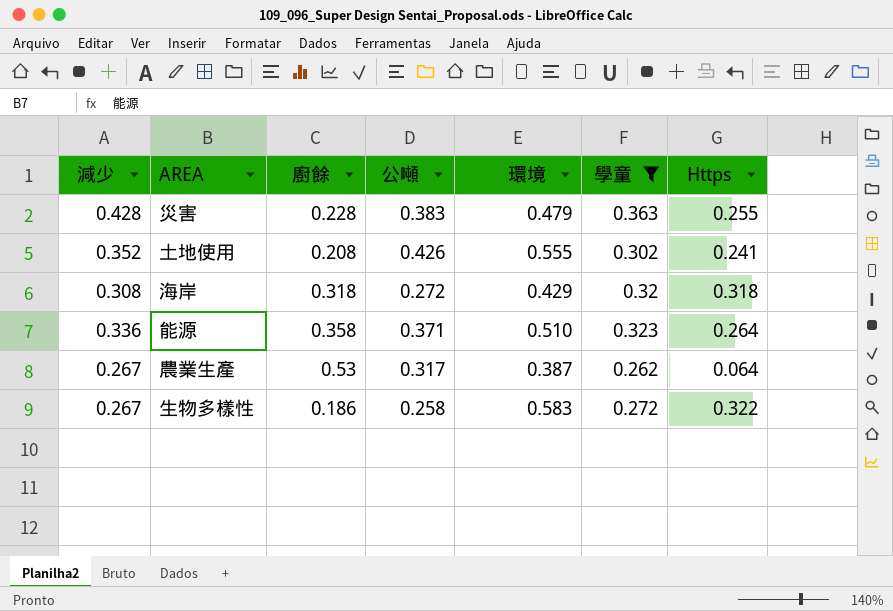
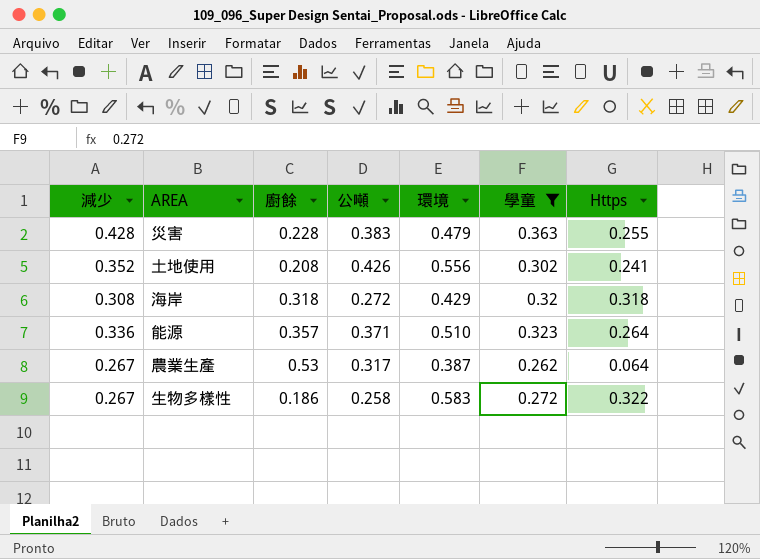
土地使用 | 環境: 0.555 -> 0.556
能源 | 廚餘: 0.358 -> 0.357

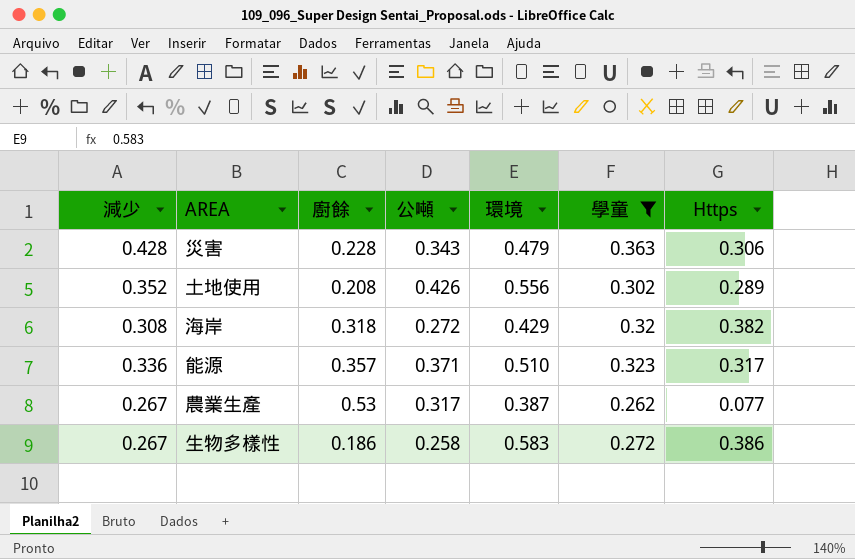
災害 | 公噸: 0.383 -> 0.343
災害 | Https: 0.255 -> 0.306
土地使用 | Https: 0.241 -> 0.289
海岸 | Https: 0.318 -> 0.382
能源 | Https: 0.264 -> 0.317
農業生產 | Https: 0.064 -> 0.077
生物多樣性 | Https: 0.322 -> 0.386

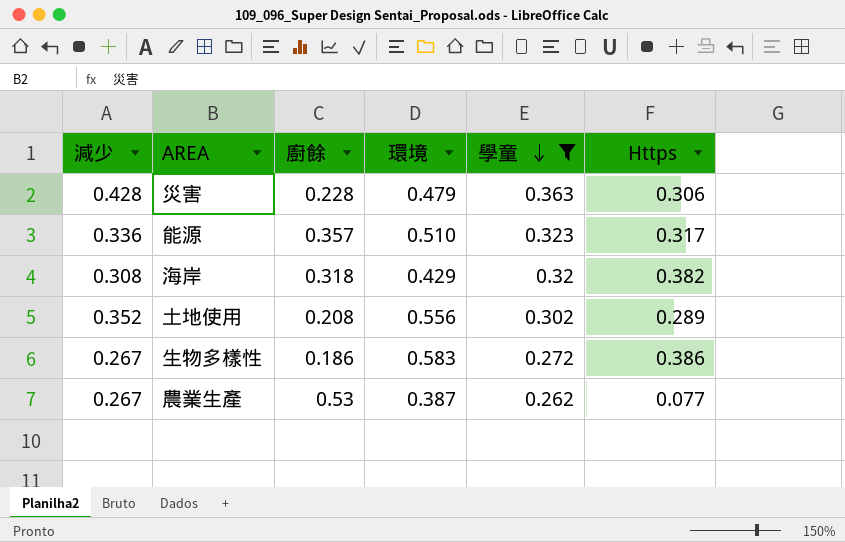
row order: none -> 學童 descending
column 公噸 | position: 4 -> none

